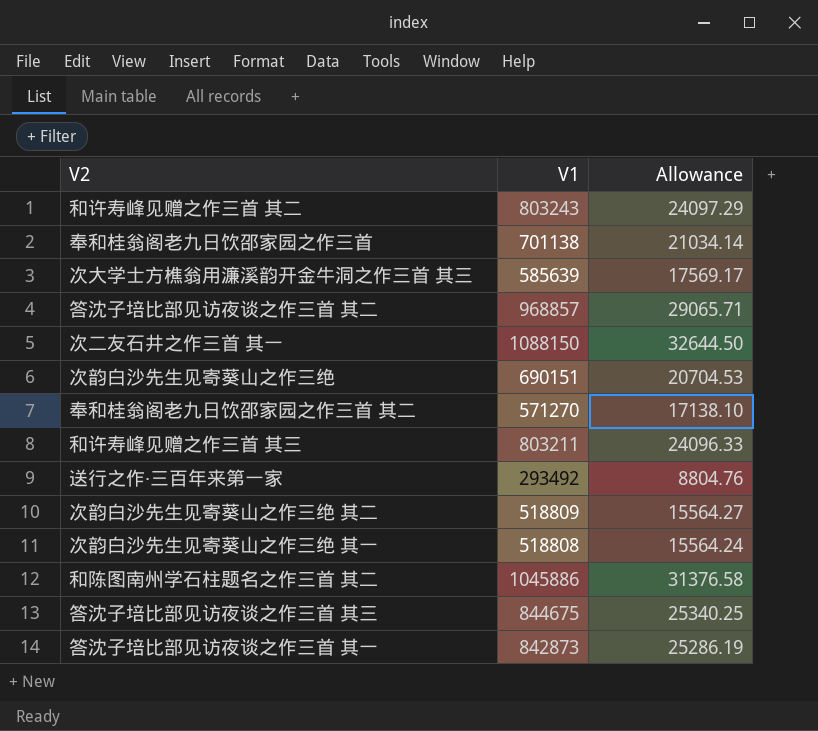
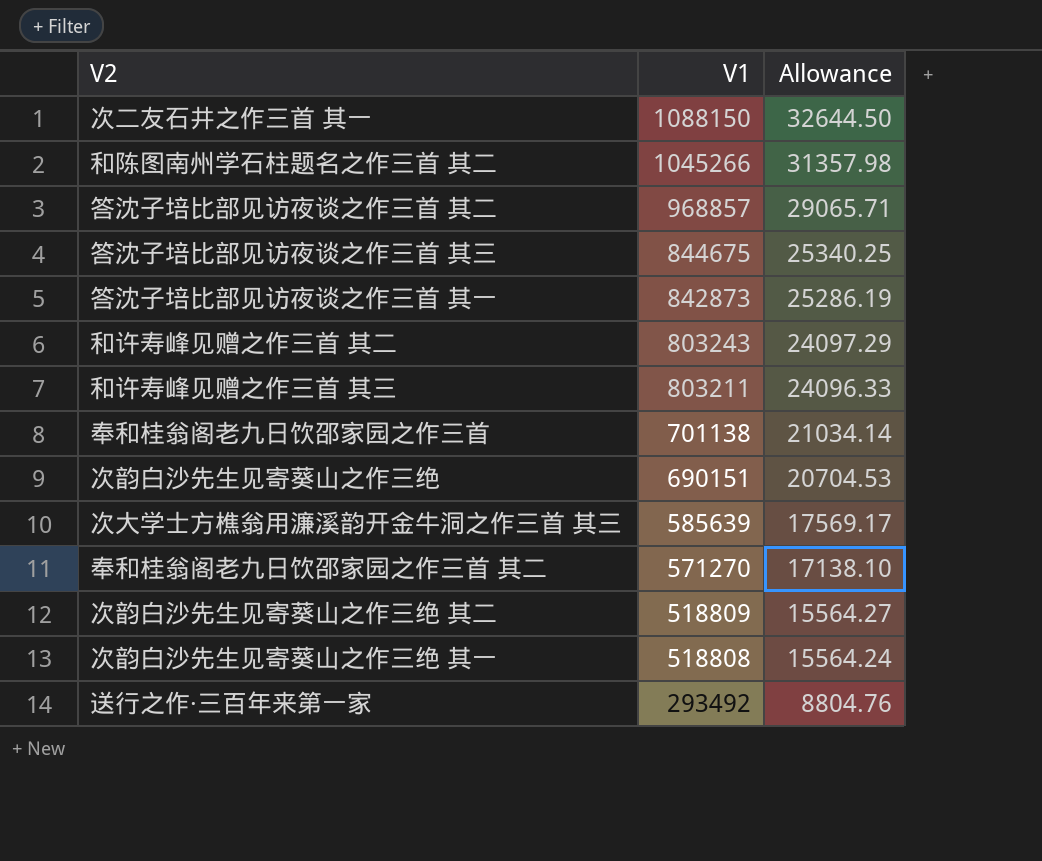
row order: none -> V1 descending
和陈图南州学石柱题名之作三首 其二 | V1: 1045886 -> 1045266
和陈图南州学石柱题名之作三首 其二 | Allowance: 31376.58 -> 31357.98

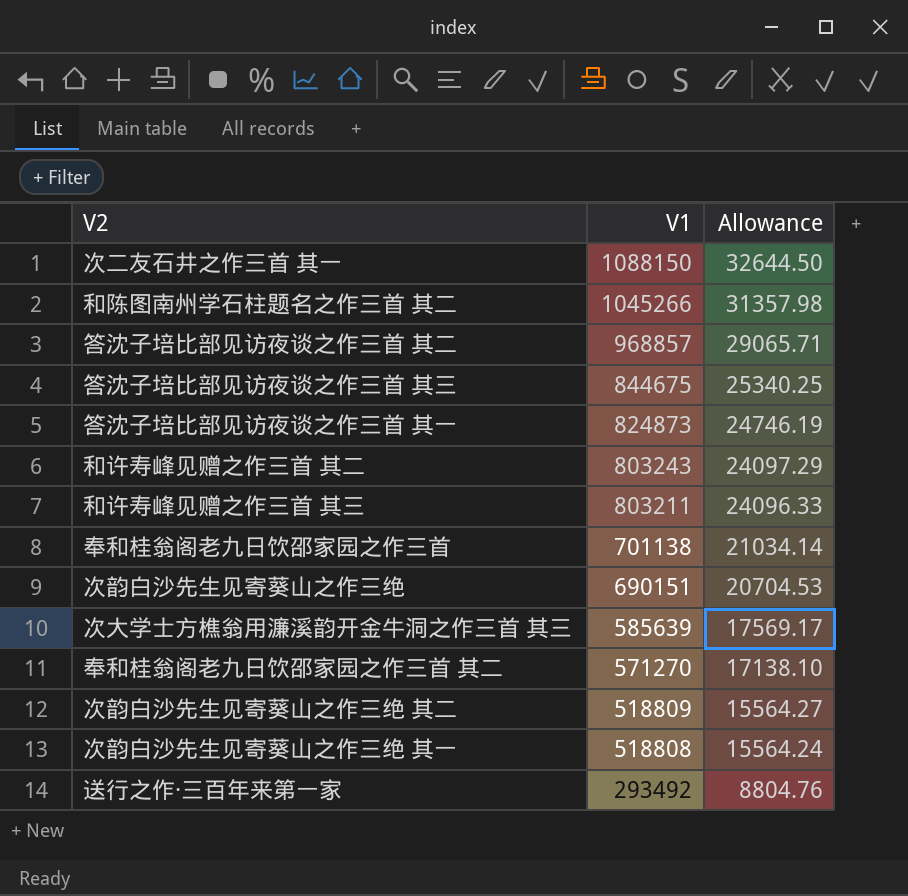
答沈子培比部见访夜谈之作三首 其一 | V1: 842873 -> 824873
答沈子培比部见访夜谈之作三首 其一 | Allowance: 25286.19 -> 24746.19

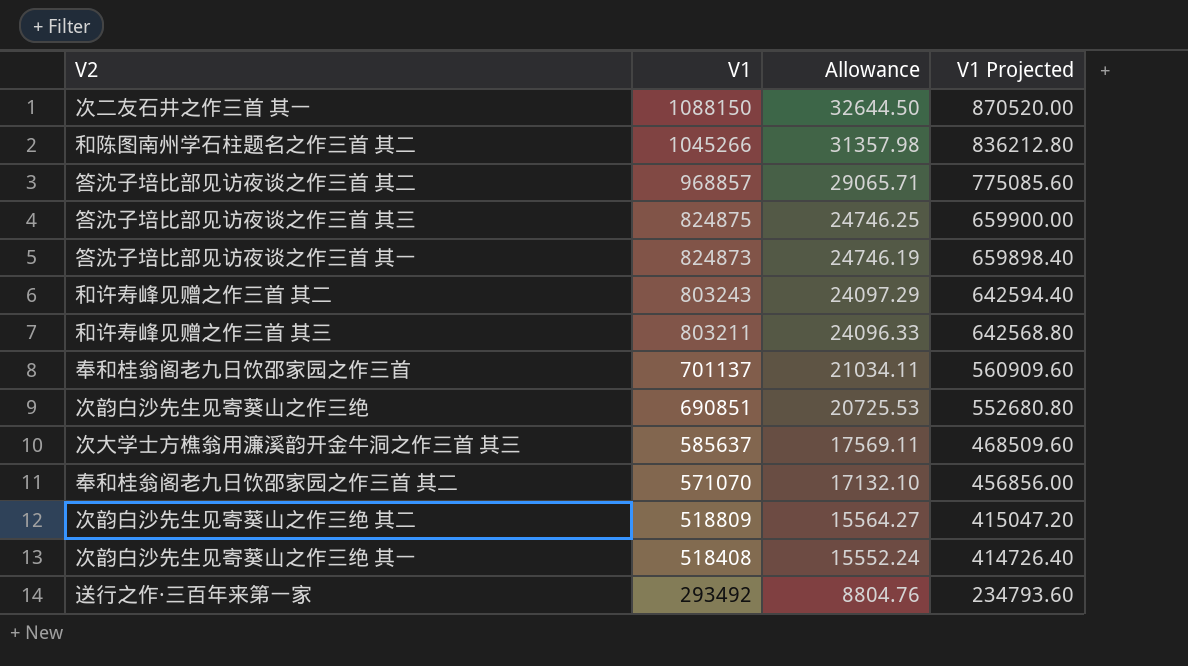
column V1 Projected | formula: none -> [V1] * 0.8
答沈子培比部见访夜谈之作三首 其三 | V1: 844675 -> 824875
答沈子培比部见访夜谈之作三首 其三 | Allowance: 25340.25 -> 24746.25
奉和桂翁阁老九日饮邵家园之作三首 | V1: 701138 -> 701137
奉和桂翁阁老九日饮邵家园之作三首 | Allowance: 21034.14 -> 21034.11
次韵白沙先生见寄葵山之作三绝 | V1: 690151 -> 690851
次韵白沙先生见寄葵山之作三绝 | Allowance: 20704.53 -> 20725.53
次大学士方樵翁用濂溪韵开金牛洞之作三首 其三 | V1: 585639 -> 585637
次大学士方樵翁用濂溪韵开金牛洞之作三首 其三 | Allowance: 17569.17 -> 17569.11
奉和桂翁阁老九日饮邵家园之作三首 其二 | V1: 571270 -> 571070
奉和桂翁阁老九日饮邵家园之作三首 其二 | Allowance: 17138.10 -> 17132.10
次韵白沙先生见寄葵山之作三绝 其一 | V1: 518808 -> 518408
次韵白沙先生见寄葵山之作三绝 其一 | Allowance: 15564.24 -> 15552.24

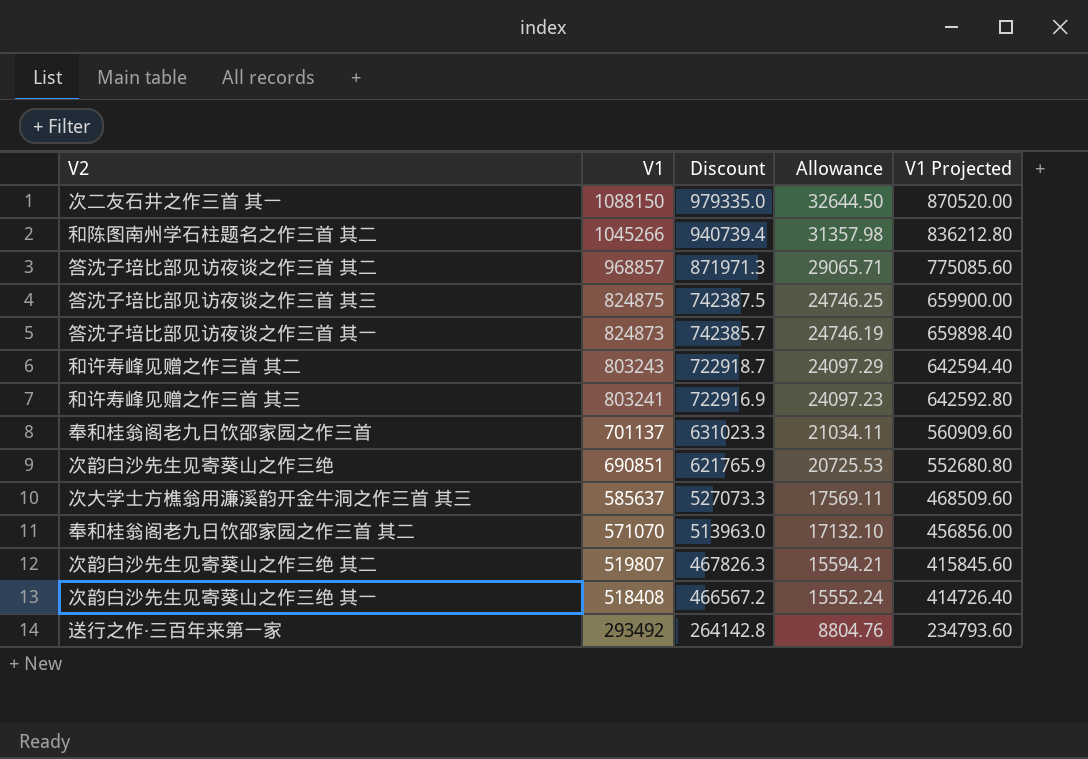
column Discount | formula: none -> [V1] * 0.9
和许寿峰见赠之作三首 其三 | V1: 803211 -> 803241
和许寿峰见赠之作三首 其三 | Allowance: 24096.33 -> 24097.23
和许寿峰见赠之作三首 其三 | V1 Projected: 642568.80 -> 642592.80
次韵白沙先生见寄葵山之作三绝 其二 | V1: 518809 -> 519807
次韵白沙先生见寄葵山之作三绝 其二 | Allowance: 15564.27 -> 15594.21
次韵白沙先生见寄葵山之作三绝 其二 | V1 Projected: 415047.20 -> 415845.60

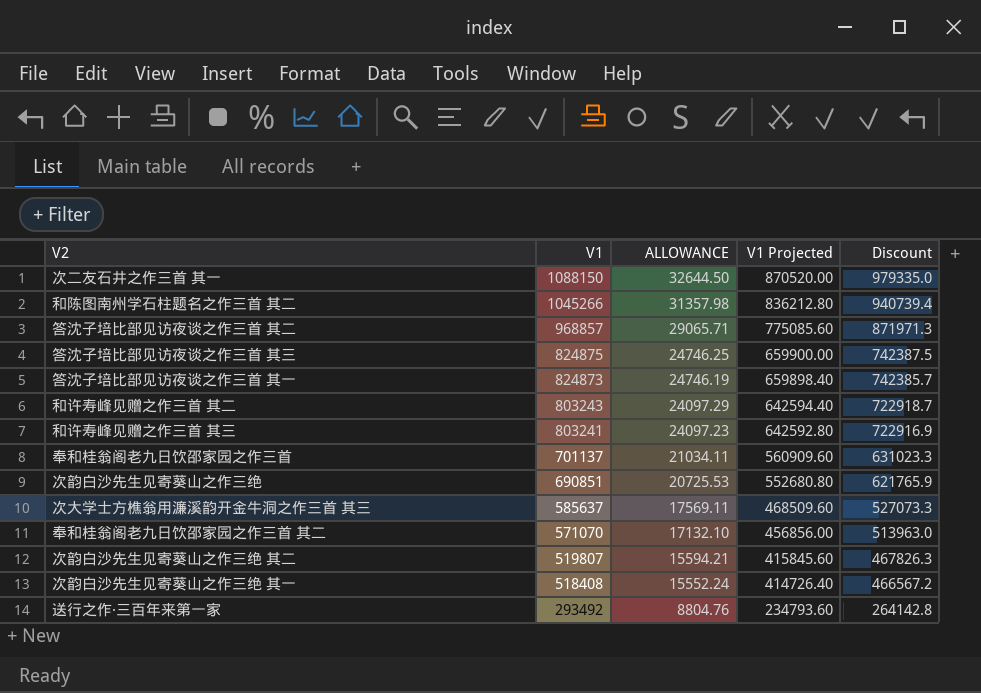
column name: Allowance -> ALLOWANCE
column Discount | position: 3 -> 5

